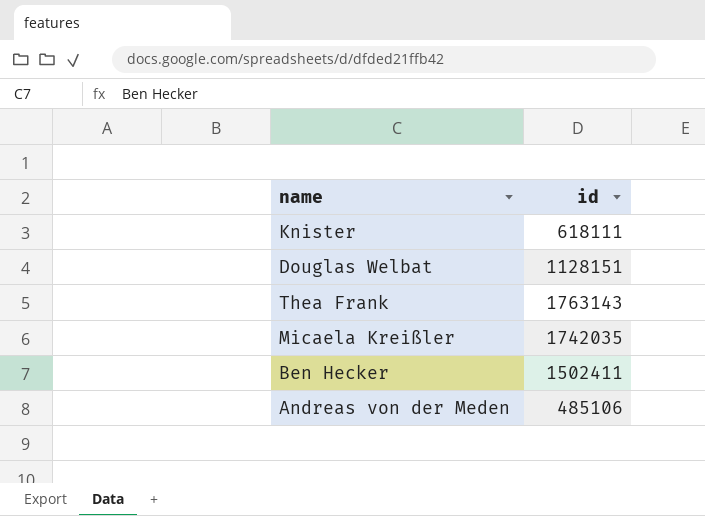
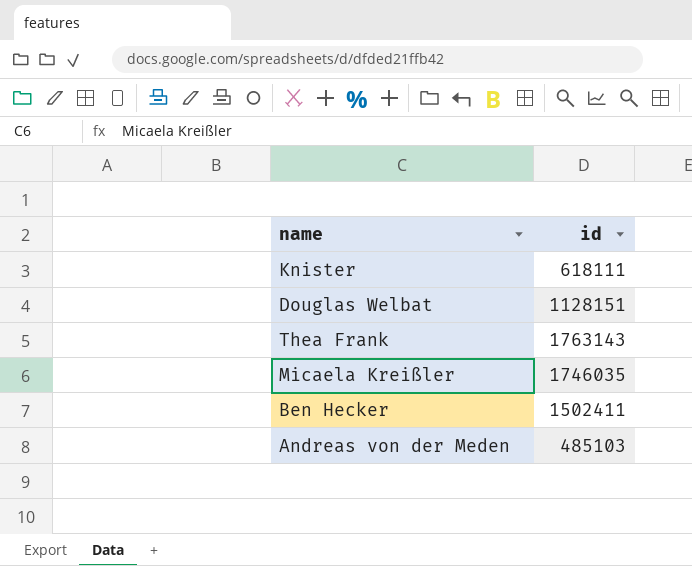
Micaela Kreißler | id: 1742035 -> 1746035
Andreas von der Meden | id: 485106 -> 485103

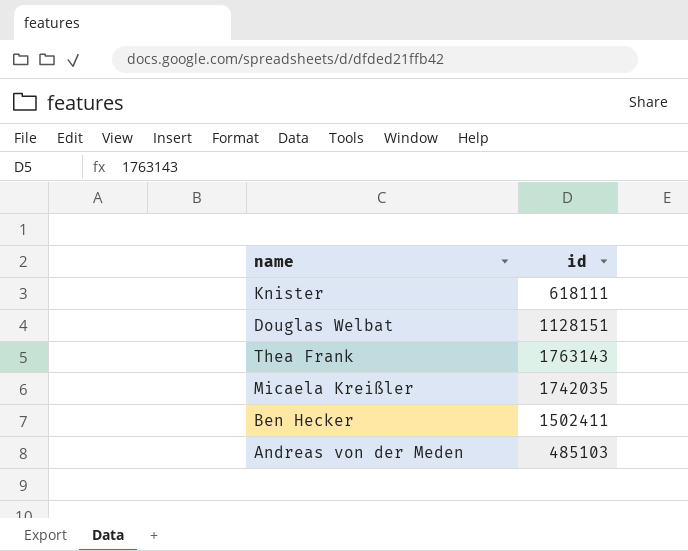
Micaela Kreißler | id: 1746035 -> 1742035

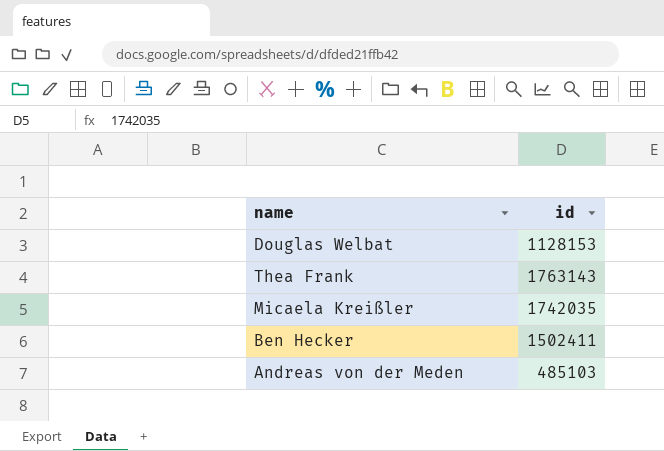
row Knister: 618111 -> none
Douglas Welbat | id: 1128151 -> 1128153

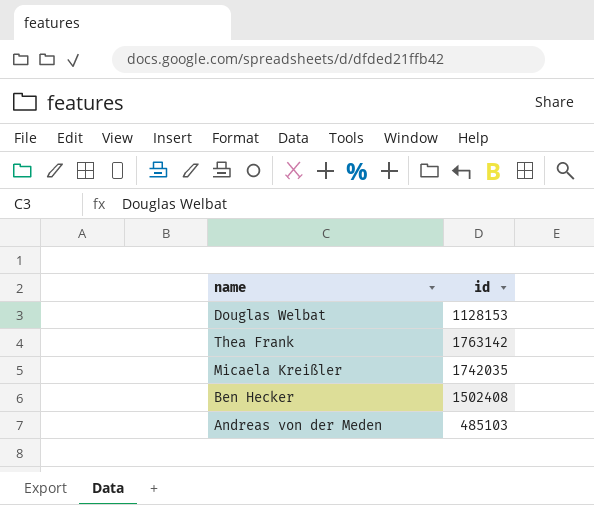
Thea Frank | id: 1763143 -> 1763142
Ben Hecker | id: 1502411 -> 1502408

